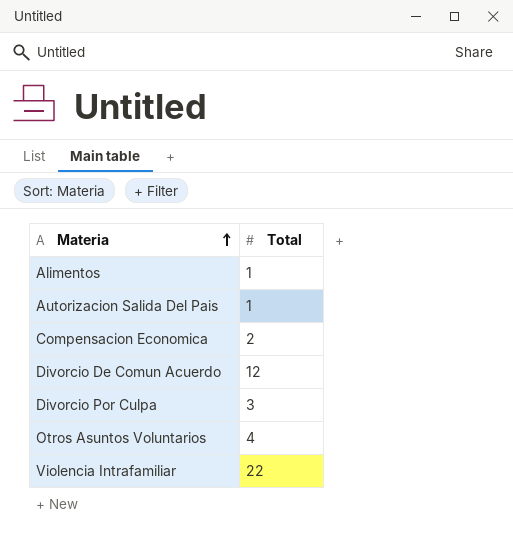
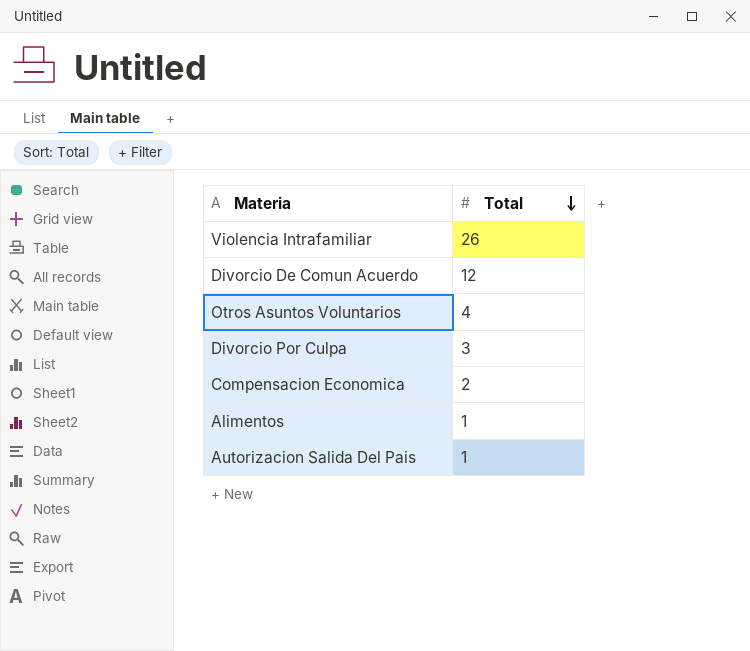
row order: Materia ascending -> Total descending
Violencia Intrafamiliar | Total: 22 -> 26

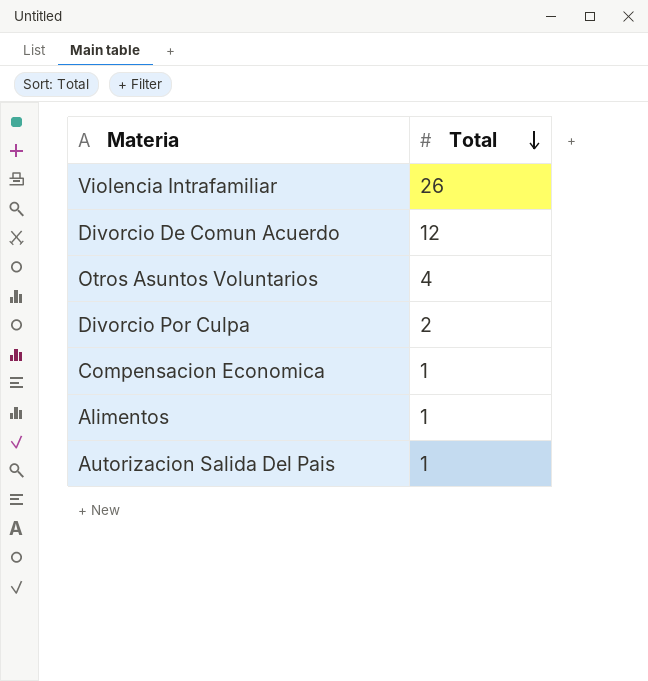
Divorcio Por Culpa | Total: 3 -> 2
Compensacion Economica | Total: 2 -> 1

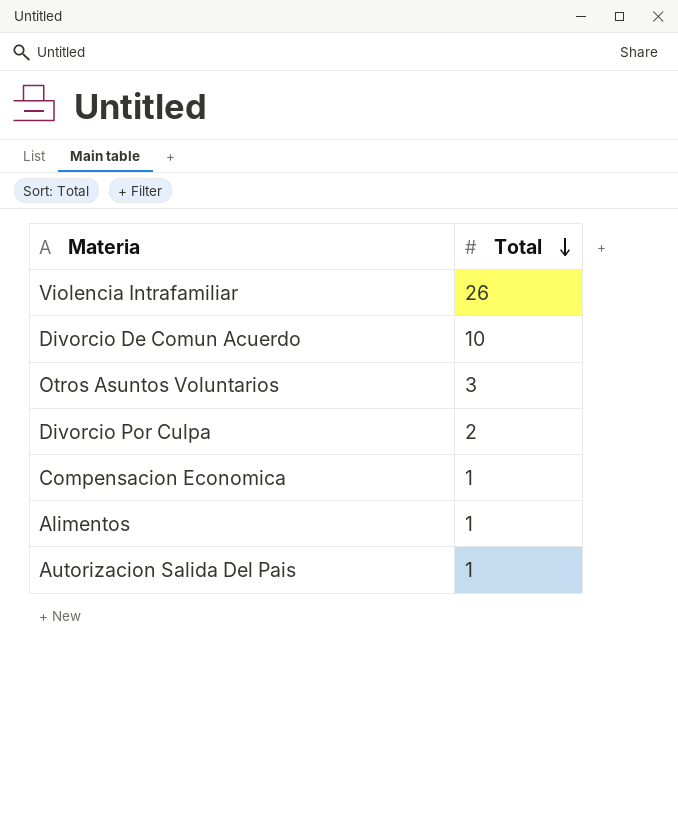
Divorcio De Comun Acuerdo | Total: 12 -> 10
Otros Asuntos Voluntarios | Total: 4 -> 3

